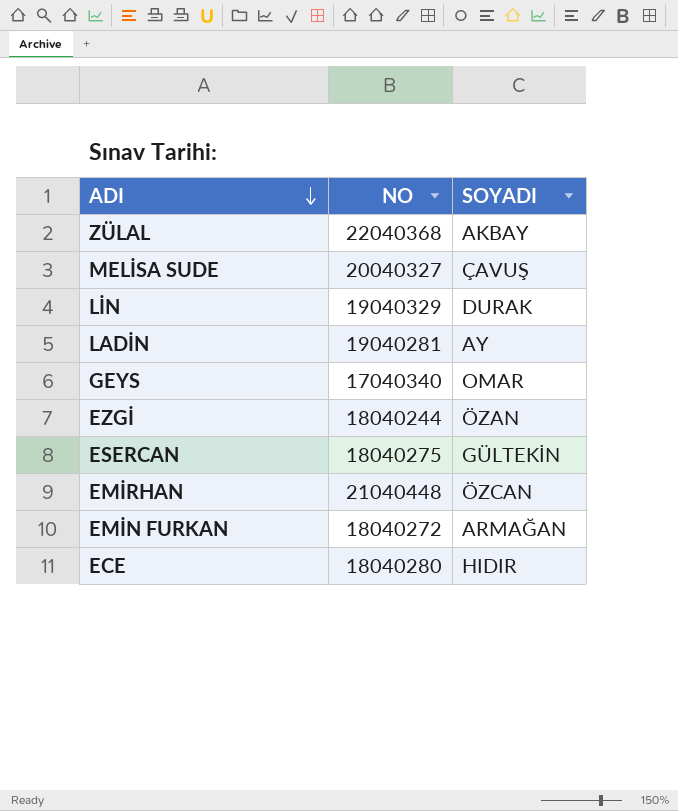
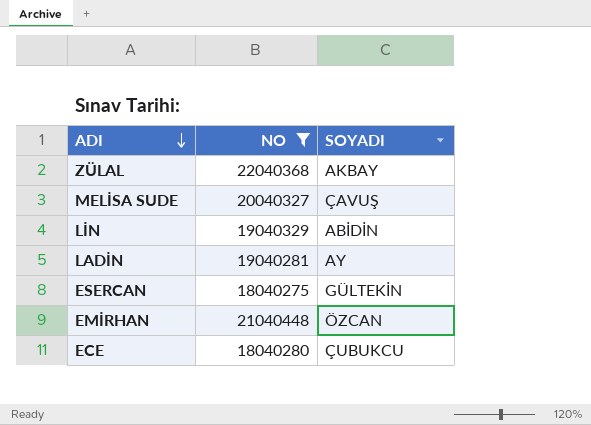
filter: none -> NO >= 18040275
LİN | SOYADI: DURAK -> ABİDİN
ECE | SOYADI: HIDIR -> ÇUBUKCU

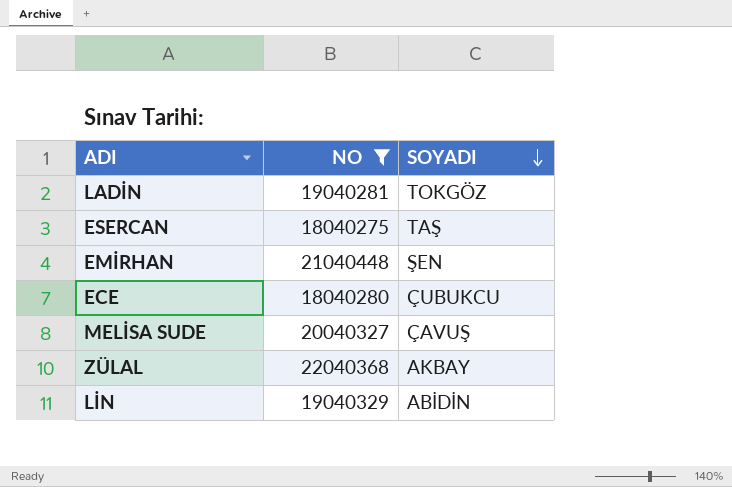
row order: ADI descending -> SOYADI descending
LADİN | SOYADI: AY -> TOKGÖZ
ESERCAN | SOYADI: GÜLTEKİN -> TAŞ
EMİRHAN | SOYADI: ÖZCAN -> ŞEN

